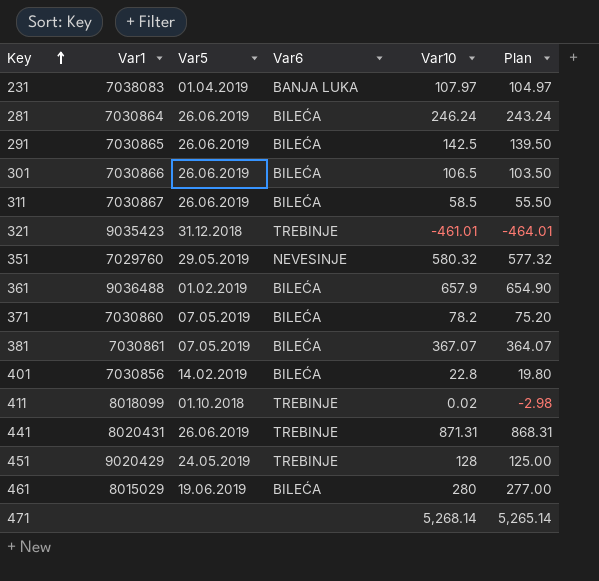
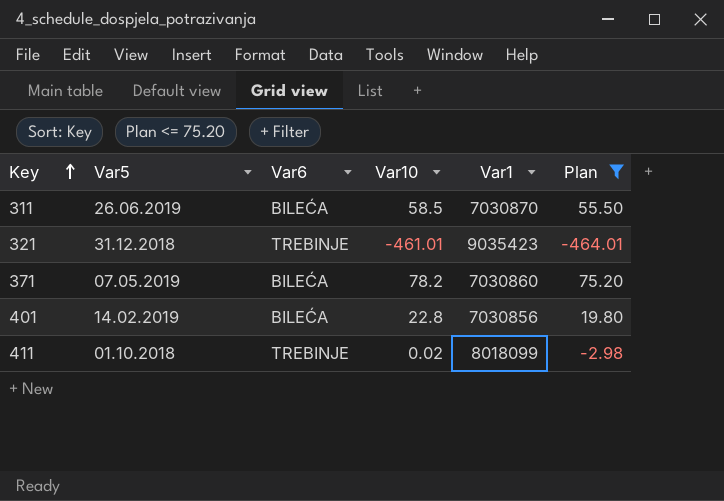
filter: none -> Plan <= 75.20
column Var1 | position: 2 -> 5
311 | Var1: 7030867 -> 7030870

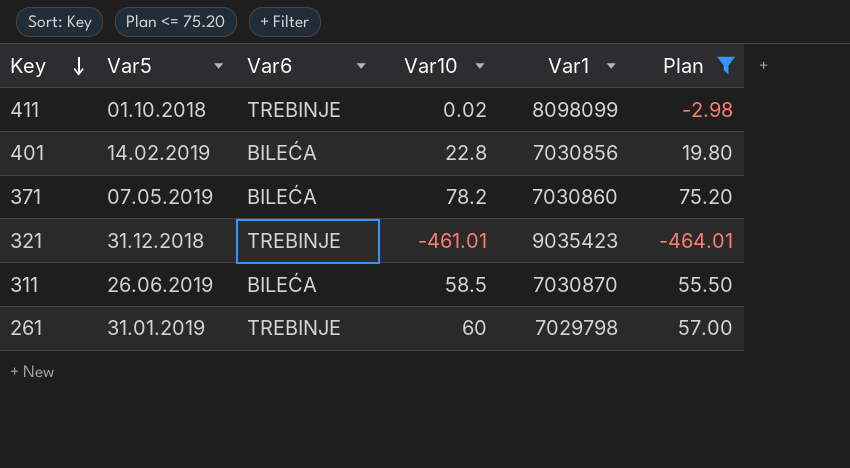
row order: Key ascending -> Key descending
411 | Var1: 8018099 -> 8098099
row 261: none -> 31.01.2019 | TREBINJE | 60 | 7029798 | 57.00

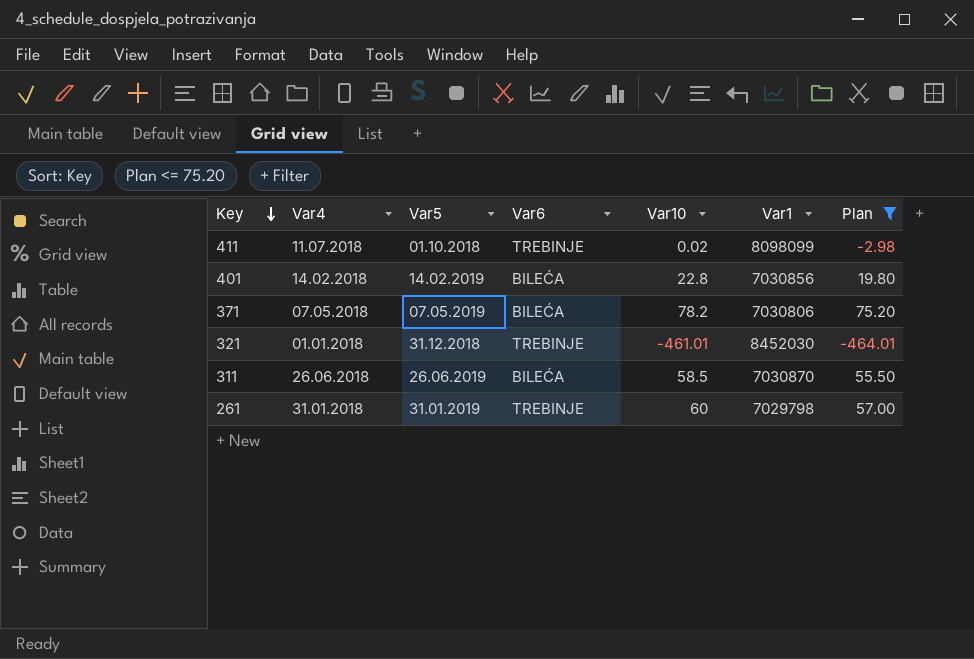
column Var4 | position: none -> 2
371 | Var1: 7030860 -> 7030806
321 | Var1: 9035423 -> 8452030

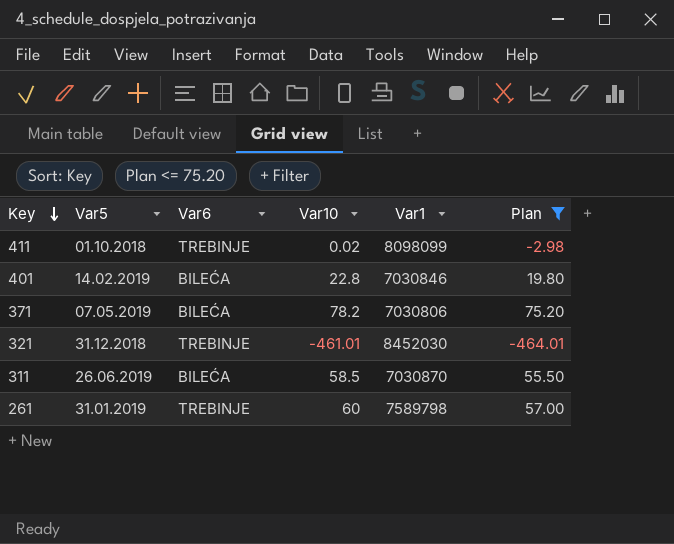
column Var4 | position: 2 -> none
401 | Var1: 7030856 -> 7030846
261 | Var1: 7029798 -> 7589798

